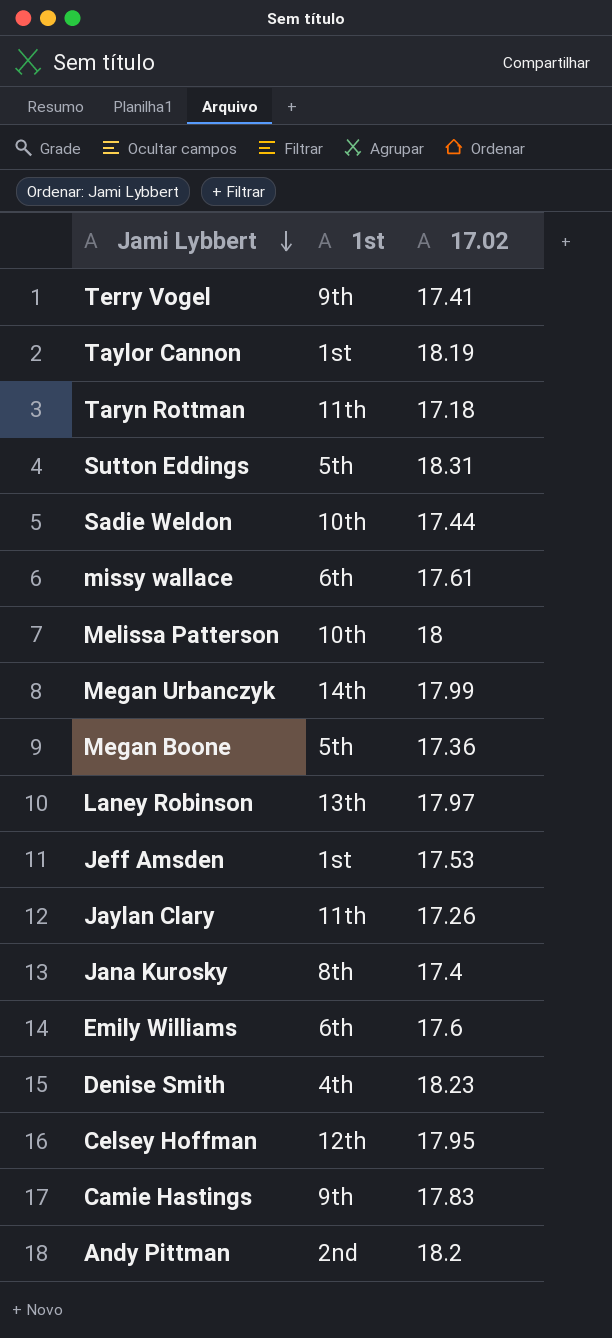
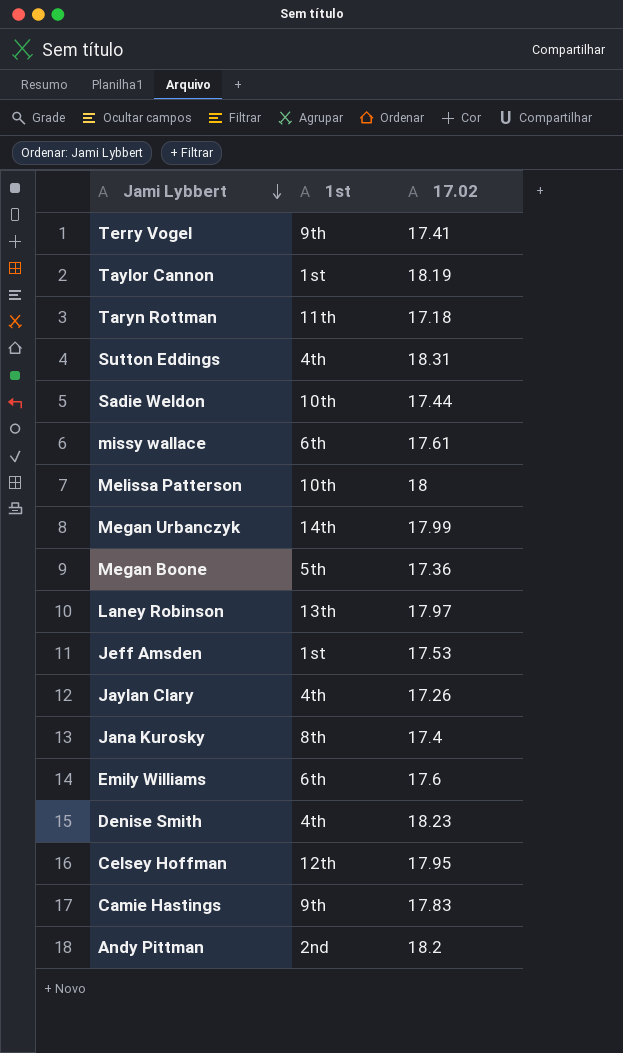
Sutton Eddings | 1st: 5th -> 4th
Jaylan Clary | 1st: 11th -> 4th

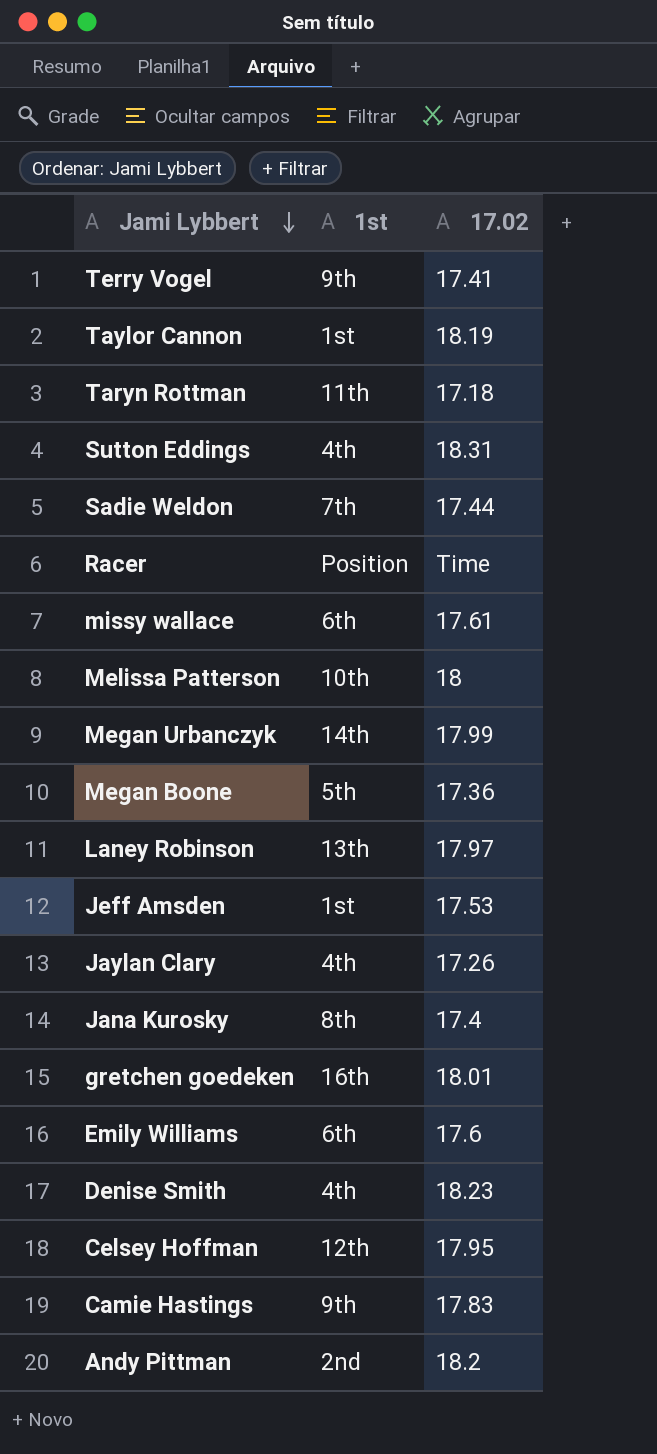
Sadie Weldon | 1st: 10th -> 7th
row Racer: none -> Position | Time
row gretchen goedeken: none -> 16th | 18.01

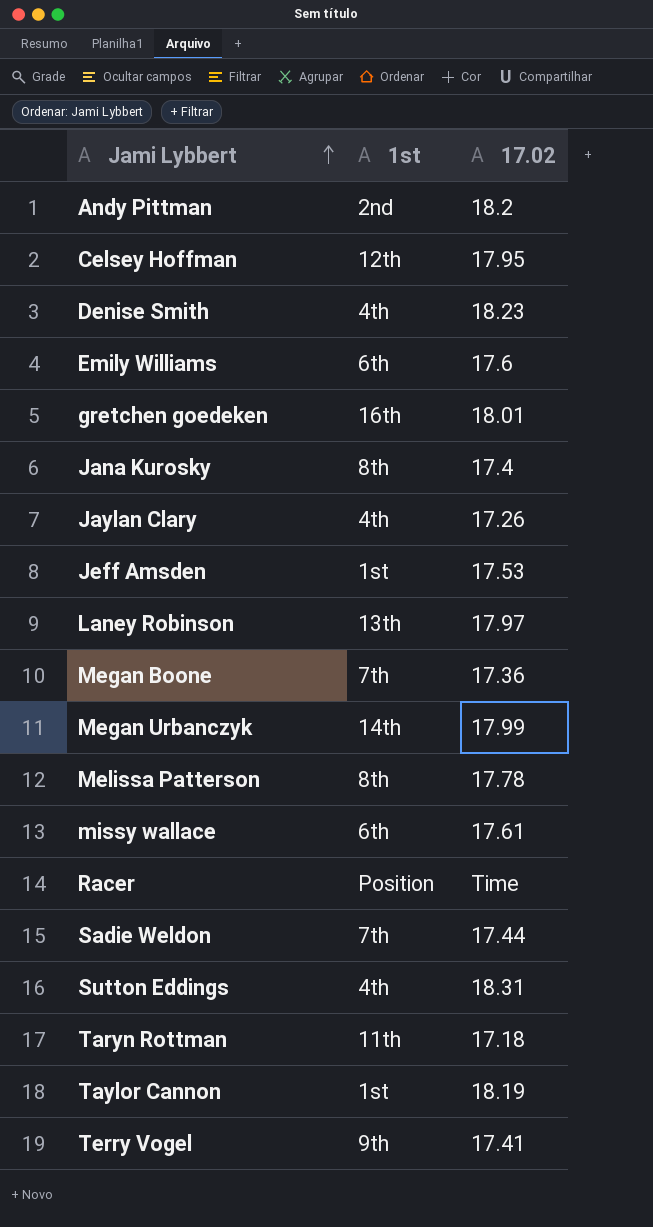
row order: Jami Lybbert descending -> Jami Lybbert ascending
row Camie Hastings: 9th | 17.83 -> none
Megan Boone | 1st: 5th -> 7th
Melissa Patterson | 1st: 10th -> 8th
Melissa Patterson | 17.02: 18 -> 17.78

